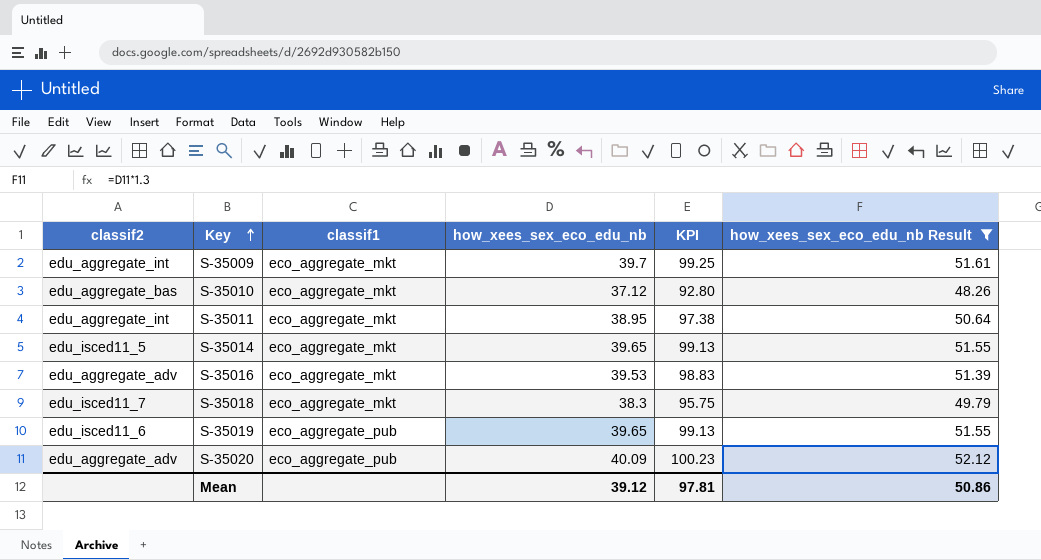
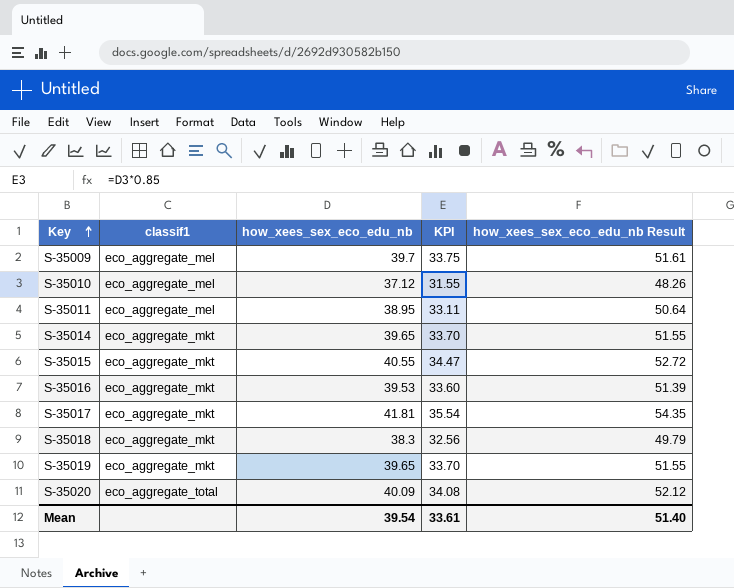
filter: how_xees_sex_eco_edu_nb Result <= 52.12 -> none
column classif2 | position: 1 -> none
column KPI | formula: [how_xees_sex_eco_edu_nb] * 2.5 -> [how_xees_sex_eco_edu_nb] * 0.85
S-35009 | classif1: eco_aggregate_mkt -> eco_aggregate_mel
S-35010 | classif1: eco_aggregate_mkt -> eco_aggregate_mel
S-35011 | classif1: eco_aggregate_mkt -> eco_aggregate_mel
S-35019 | classif1: eco_aggregate_pub -> eco_aggregate_mkt
S-35020 | classif1: eco_aggregate_pub -> eco_aggregate_total
Mean | how_xees_sex_eco_edu_nb: 39.12 -> 39.54
Mean | KPI: 97.81 -> 33.61
Mean | how_xees_sex_eco_edu_nb Result: 50.86 -> 51.40

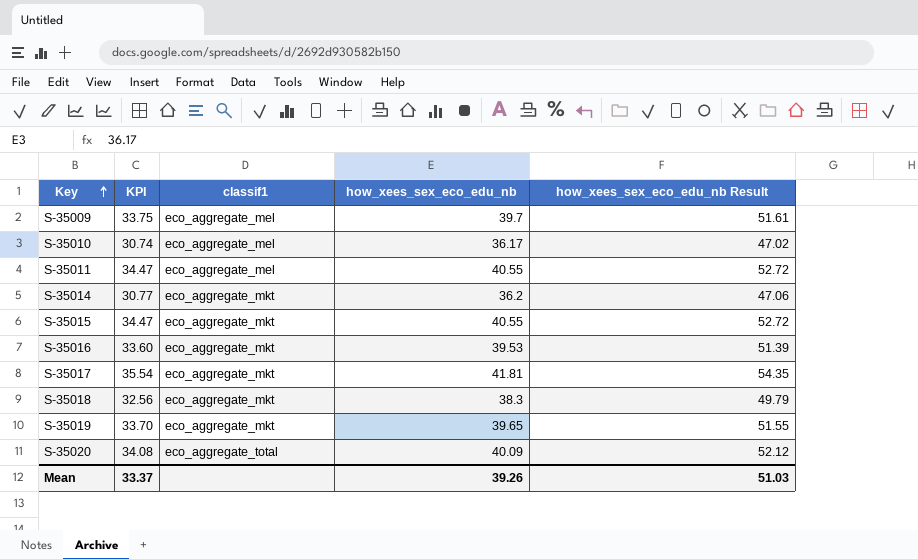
column KPI | position: 4 -> 2
S-35010 | KPI: 31.55 -> 30.74
S-35010 | how_xees_sex_eco_edu_nb: 37.12 -> 36.17
S-35010 | how_xees_sex_eco_edu_nb Result: 48.26 -> 47.02
S-35011 | KPI: 33.11 -> 34.47
S-35011 | how_xees_sex_eco_edu_nb: 38.95 -> 40.55
S-35011 | how_xees_sex_eco_edu_nb Result: 50.64 -> 52.72
S-35014 | KPI: 33.70 -> 30.77
S-35014 | how_xees_sex_eco_edu_nb: 39.65 -> 36.2
S-35014 | how_xees_sex_eco_edu_nb Result: 51.55 -> 47.06
Mean | KPI: 33.61 -> 33.37
Mean | how_xees_sex_eco_edu_nb: 39.54 -> 39.26
Mean | how_xees_sex_eco_edu_nb Result: 51.40 -> 51.03

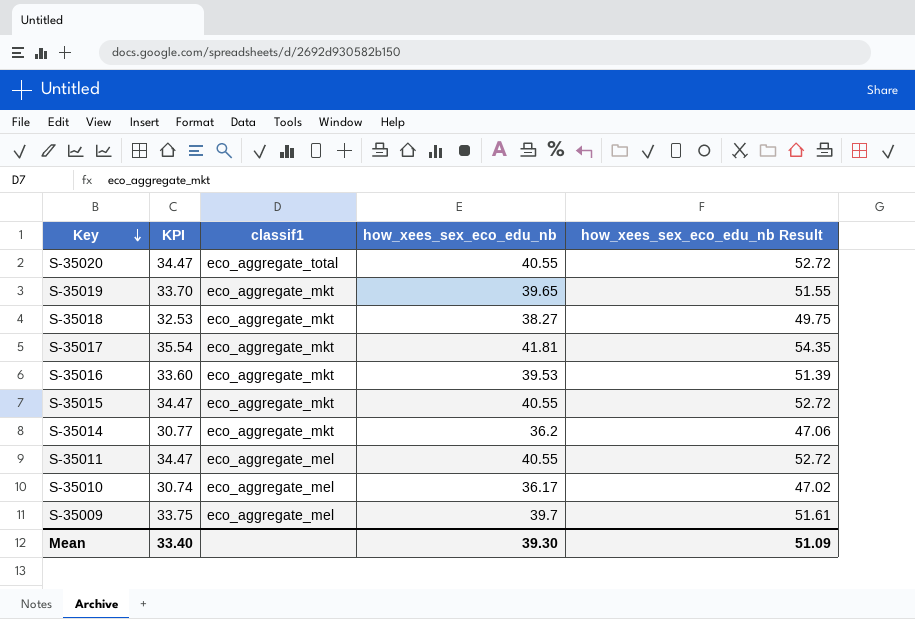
row order: Key ascending -> Key descending
S-35020 | KPI: 34.08 -> 34.47
S-35020 | how_xees_sex_eco_edu_nb: 40.09 -> 40.55
S-35020 | how_xees_sex_eco_edu_nb Result: 52.12 -> 52.72
S-35018 | KPI: 32.56 -> 32.53
S-35018 | how_xees_sex_eco_edu_nb: 38.3 -> 38.27
S-35018 | how_xees_sex_eco_edu_nb Result: 49.79 -> 49.75
Mean | KPI: 33.37 -> 33.40
Mean | how_xees_sex_eco_edu_nb: 39.26 -> 39.30
Mean | how_xees_sex_eco_edu_nb Result: 51.03 -> 51.09

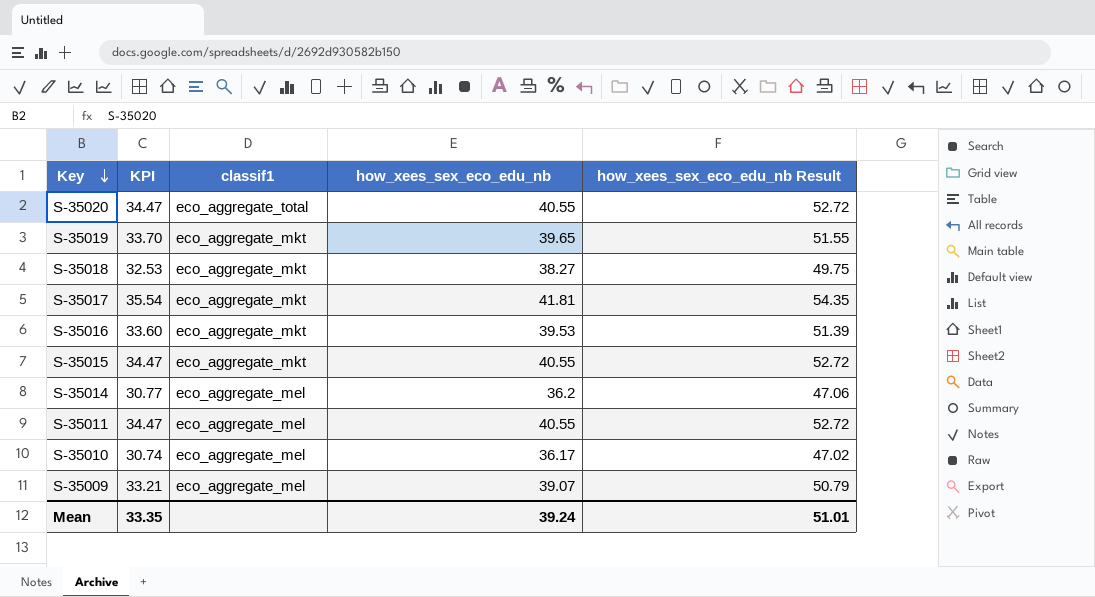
S-35014 | classif1: eco_aggregate_mkt -> eco_aggregate_mel
S-35009 | KPI: 33.75 -> 33.21
S-35009 | how_xees_sex_eco_edu_nb: 39.7 -> 39.07
S-35009 | how_xees_sex_eco_edu_nb Result: 51.61 -> 50.79
Mean | KPI: 33.40 -> 33.35
Mean | how_xees_sex_eco_edu_nb: 39.30 -> 39.24
Mean | how_xees_sex_eco_edu_nb Result: 51.09 -> 51.01

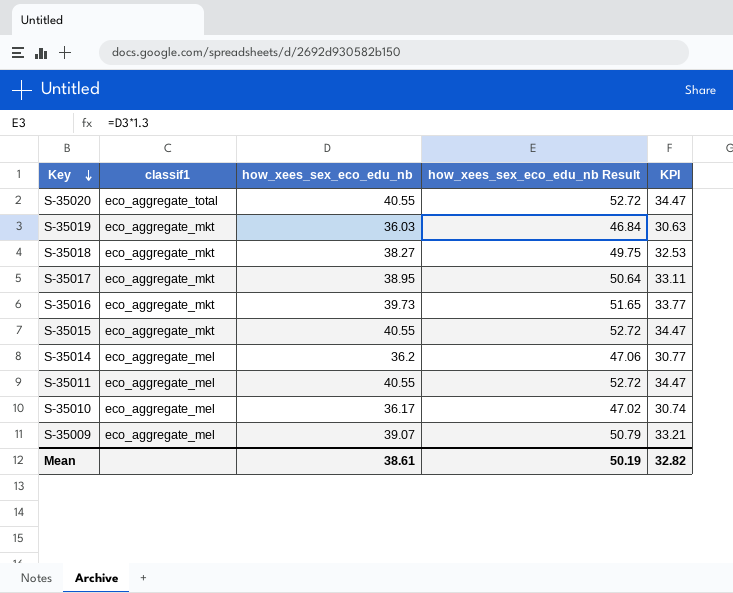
column KPI | position: 2 -> 5
S-35019 | how_xees_sex_eco_edu_nb: 39.65 -> 36.03
S-35019 | how_xees_sex_eco_edu_nb Result: 51.55 -> 46.84
S-35019 | KPI: 33.70 -> 30.63
S-35017 | how_xees_sex_eco_edu_nb: 41.81 -> 38.95
S-35017 | how_xees_sex_eco_edu_nb Result: 54.35 -> 50.64
S-35017 | KPI: 35.54 -> 33.11
S-35016 | how_xees_sex_eco_edu_nb: 39.53 -> 39.73
S-35016 | how_xees_sex_eco_edu_nb Result: 51.39 -> 51.65
S-35016 | KPI: 33.60 -> 33.77
Mean | how_xees_sex_eco_edu_nb: 39.24 -> 38.61
Mean | how_xees_sex_eco_edu_nb Result: 51.01 -> 50.19
Mean | KPI: 33.35 -> 32.82

